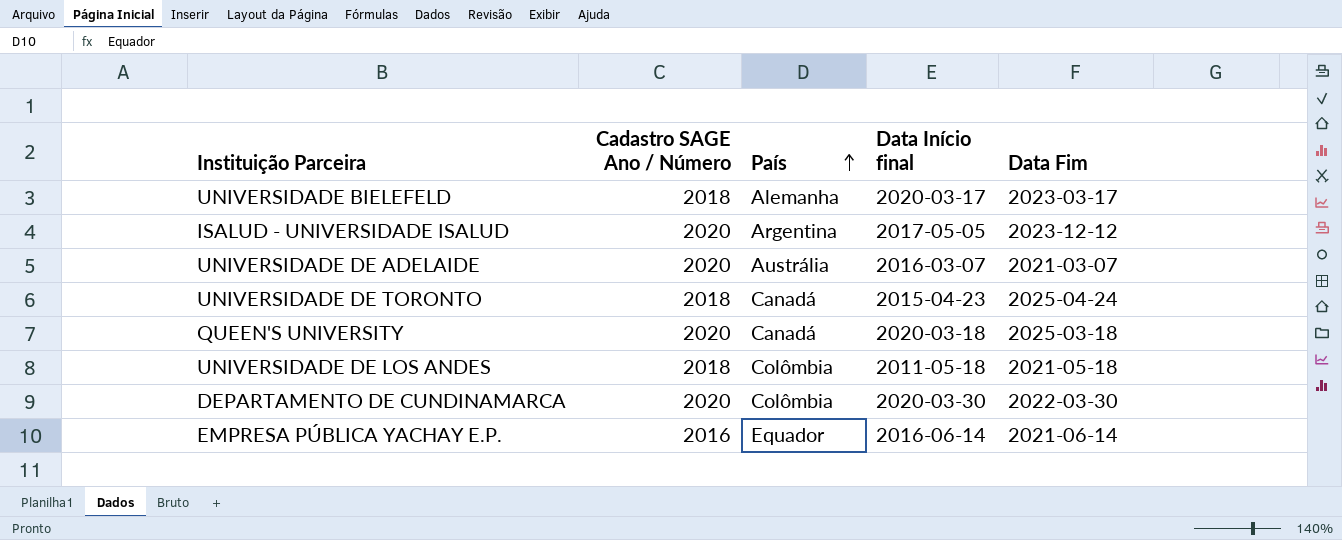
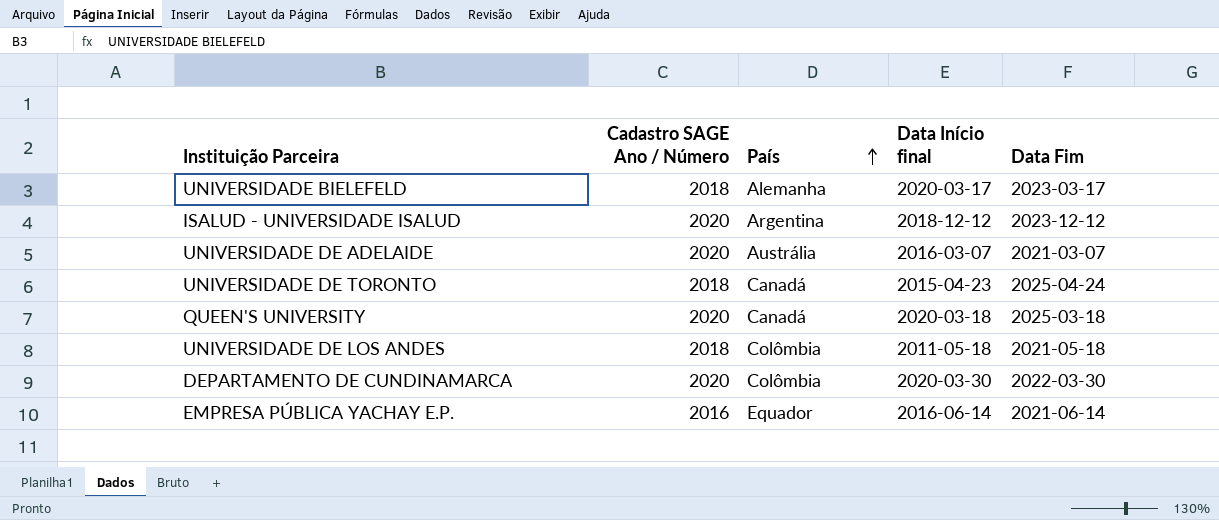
ISALUD - UNIVERSIDADE ISALUD | Data Início final: 2017-05-05 -> 2018-12-12

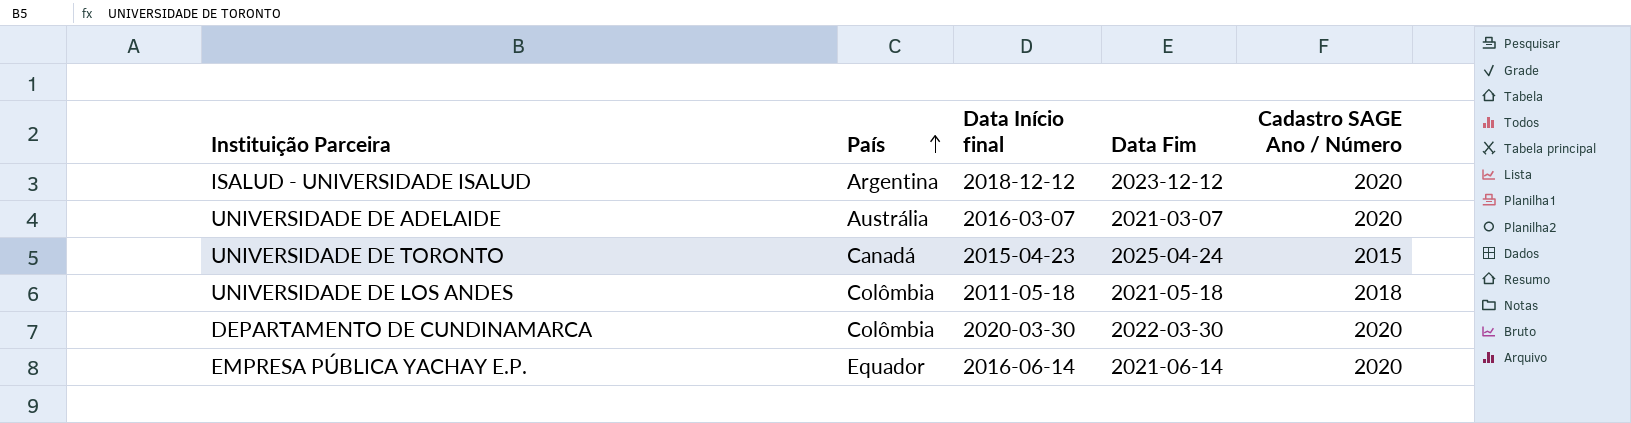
column Cadastro SAGE Ano / Número | position: 2 -> 5
row UNIVERSIDADE BIELEFELD: 2018 | Alemanha | 2020-03-17 | 2023-03-17 -> none
row QUEEN'S UNIVERSITY: 2020 | Canadá | 2020-03-18 | 2025-03-18 -> none
UNIVERSIDADE DE TORONTO | Cadastro SAGE Ano / Número: 2018 -> 2015
EMPRESA PÚBLICA YACHAY E.P. | Cadastro SAGE Ano / Número: 2016 -> 2020

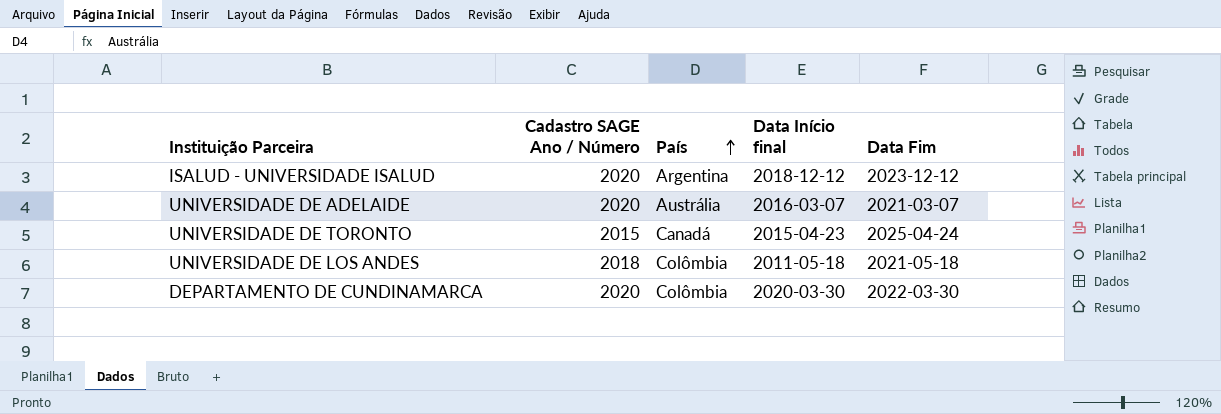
column Cadastro SAGE Ano / Número | position: 5 -> 2
row EMPRESA PÚBLICA YACHAY E.P.: Equador | 2016-06-14 | 2021-06-14 | 2020 -> none

